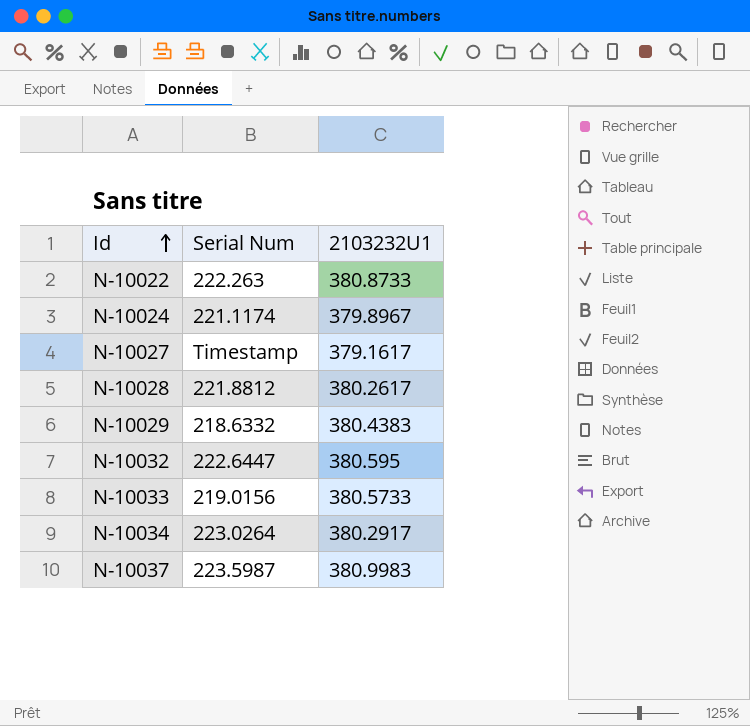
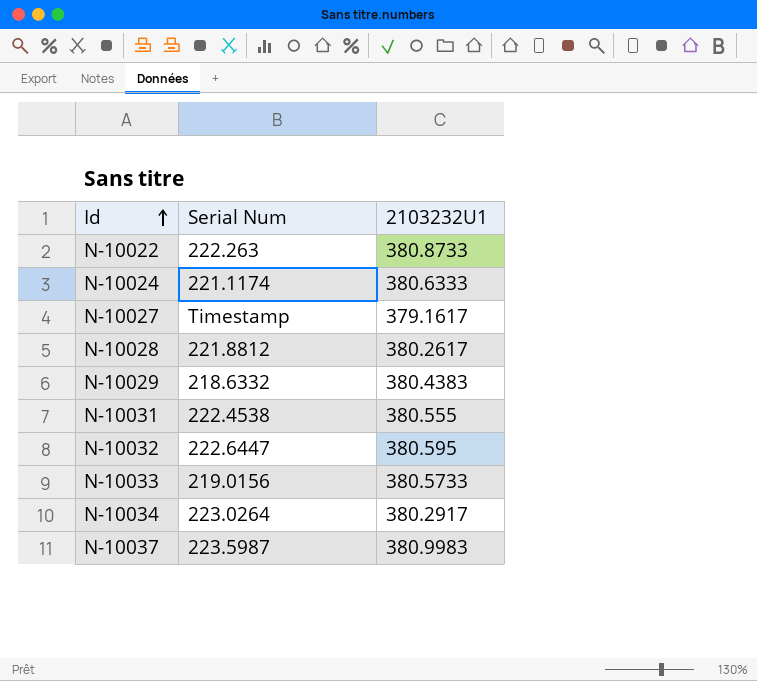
N-10024 | 2103232U1: 379.8967 -> 380.6333
row N-10031: none -> 222.4538 | 380.555

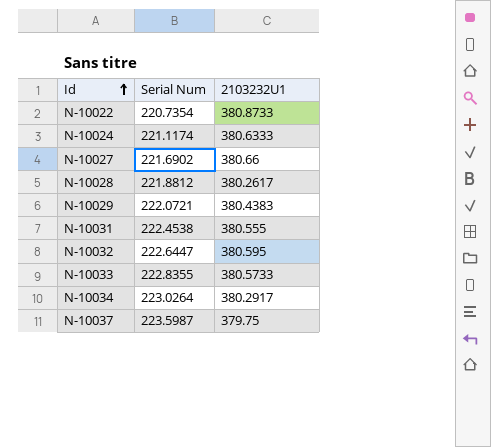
N-10022 | Serial Num: 222.263 -> 220.7354
N-10027 | Serial Num: Timestamp -> 221.6902
N-10027 | 2103232U1: 379.1617 -> 380.66
N-10029 | Serial Num: 218.6332 -> 222.0721
N-10033 | Serial Num: 219.0156 -> 222.8355
N-10037 | 2103232U1: 380.9983 -> 379.75

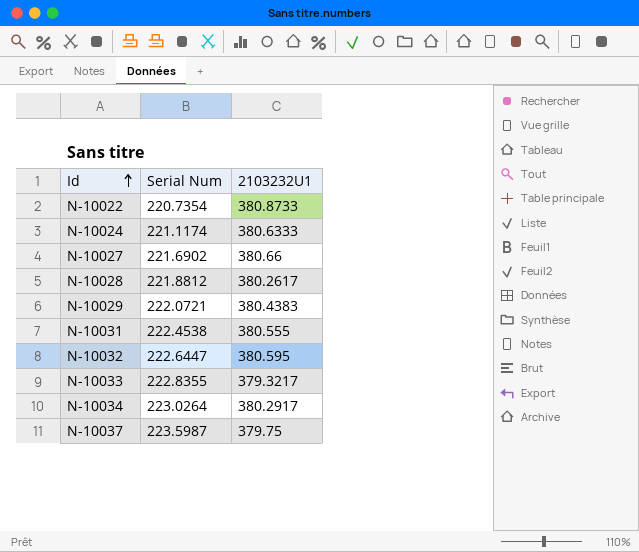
N-10033 | 2103232U1: 380.5733 -> 379.3217

